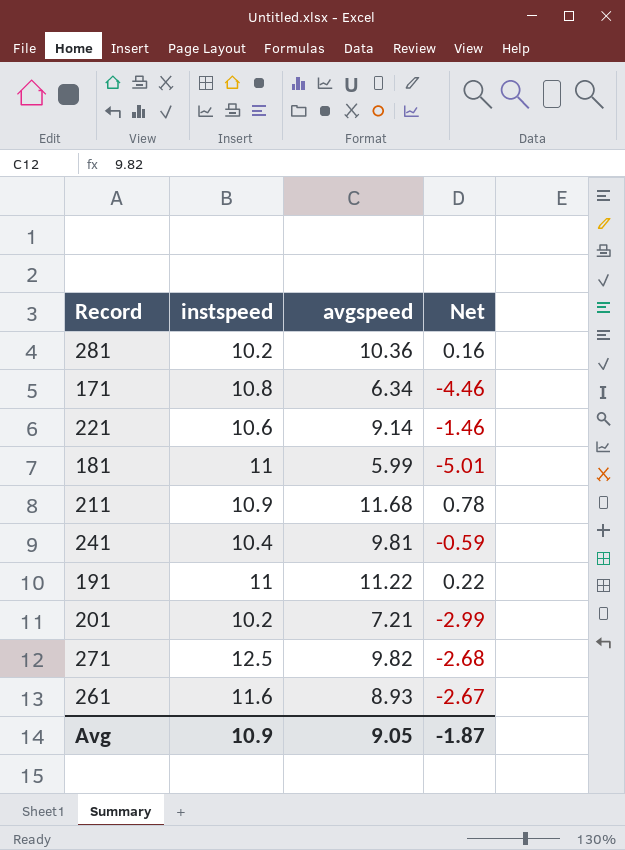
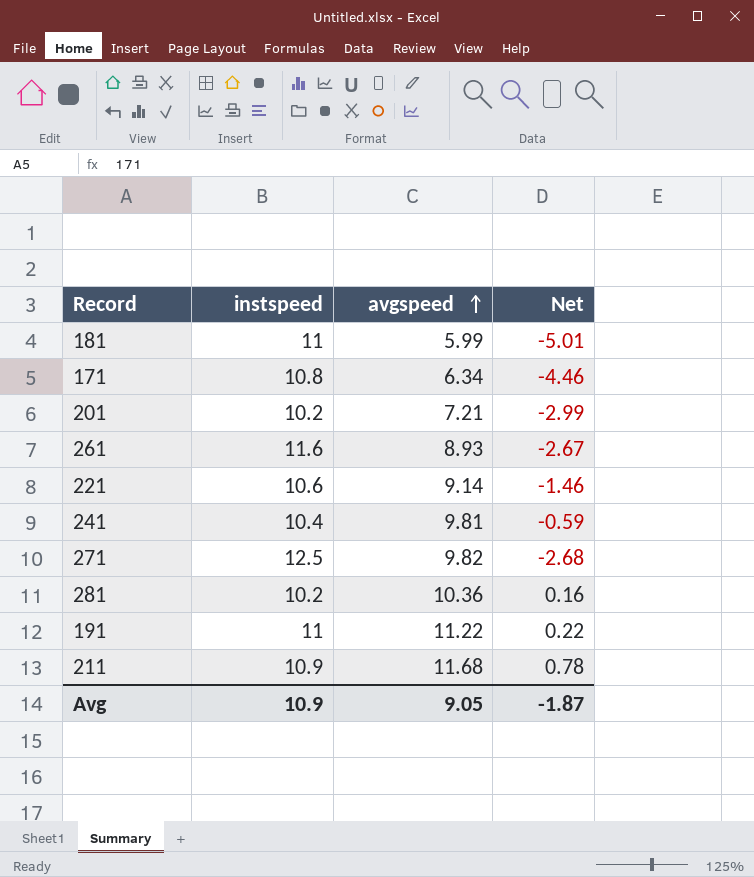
row order: none -> avgspeed ascending

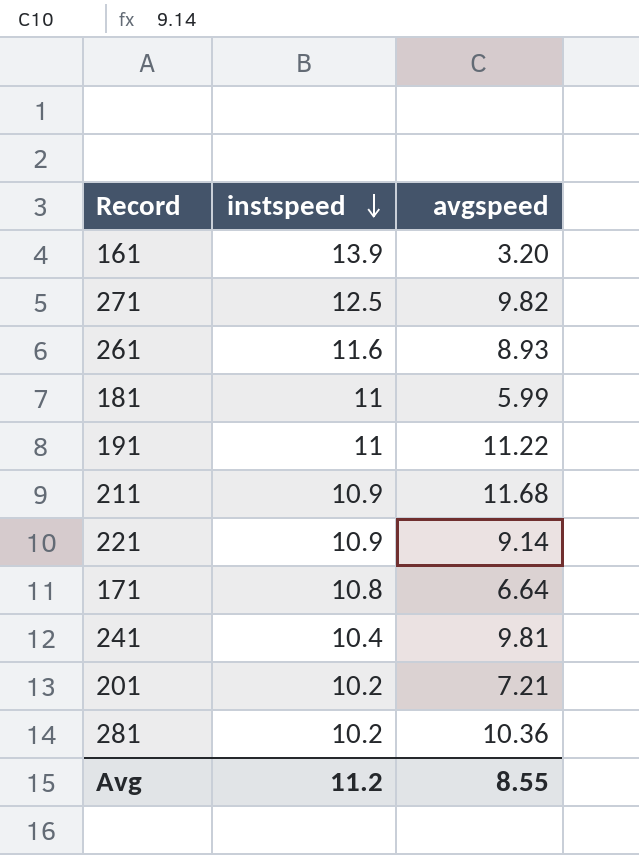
row order: avgspeed ascending -> instspeed descending
column Net | formula: [avgspeed] - [instspeed] -> none
row 161: none -> 13.9 | 3.20
221 | instspeed: 10.6 -> 10.9
171 | avgspeed: 6.34 -> 6.64
Avg | instspeed: 10.9 -> 11.2
Avg | avgspeed: 9.05 -> 8.55

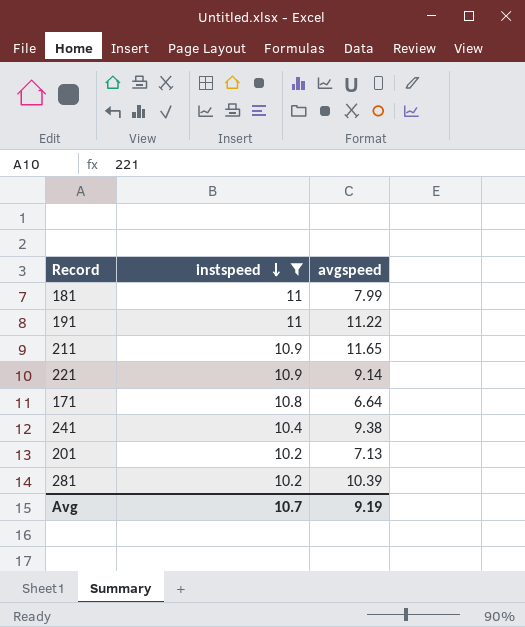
filter: none -> instspeed <= 11
181 | avgspeed: 5.99 -> 7.99
211 | avgspeed: 11.68 -> 11.65
241 | avgspeed: 9.81 -> 9.38
201 | avgspeed: 7.21 -> 7.13
281 | avgspeed: 10.36 -> 10.39
Avg | instspeed: 11.2 -> 10.7
Avg | avgspeed: 8.55 -> 9.19

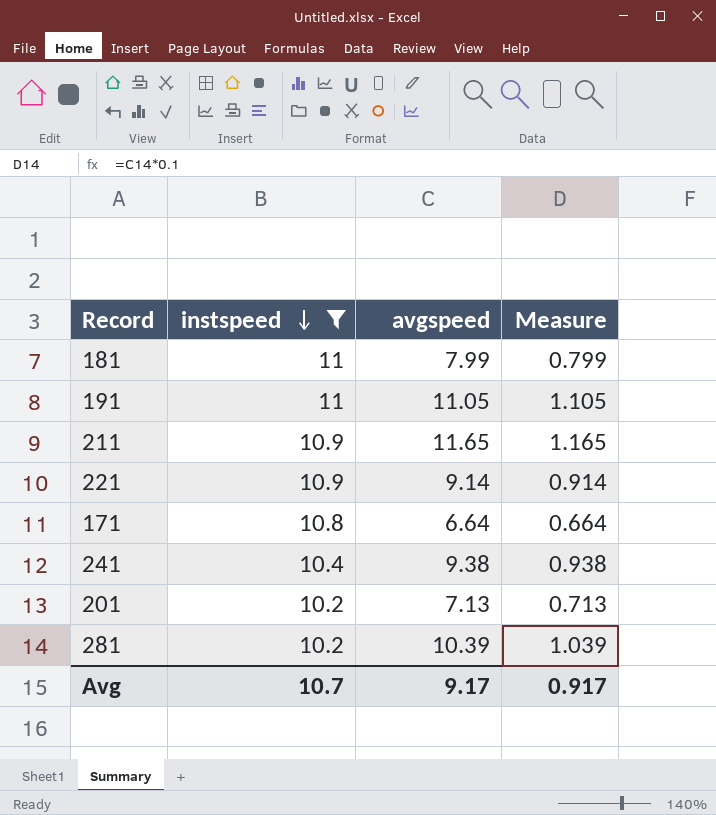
column Measure | formula: none -> [avgspeed] * 0.1
191 | avgspeed: 11.22 -> 11.05
Avg | avgspeed: 9.19 -> 9.17

